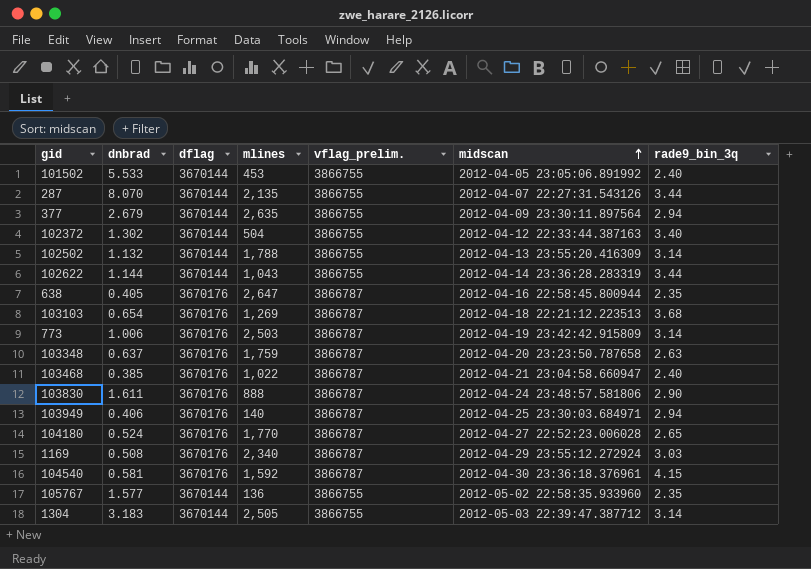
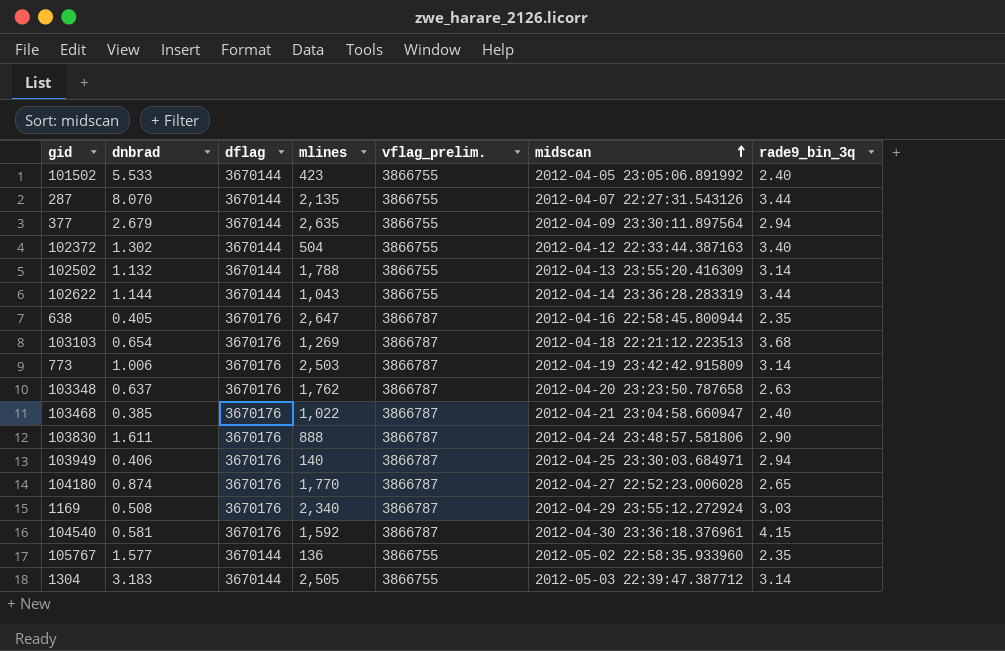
101502 | mlines: 453 -> 423
103348 | mlines: 1,759 -> 1,762
104180 | dnbrad: 0.524 -> 0.874

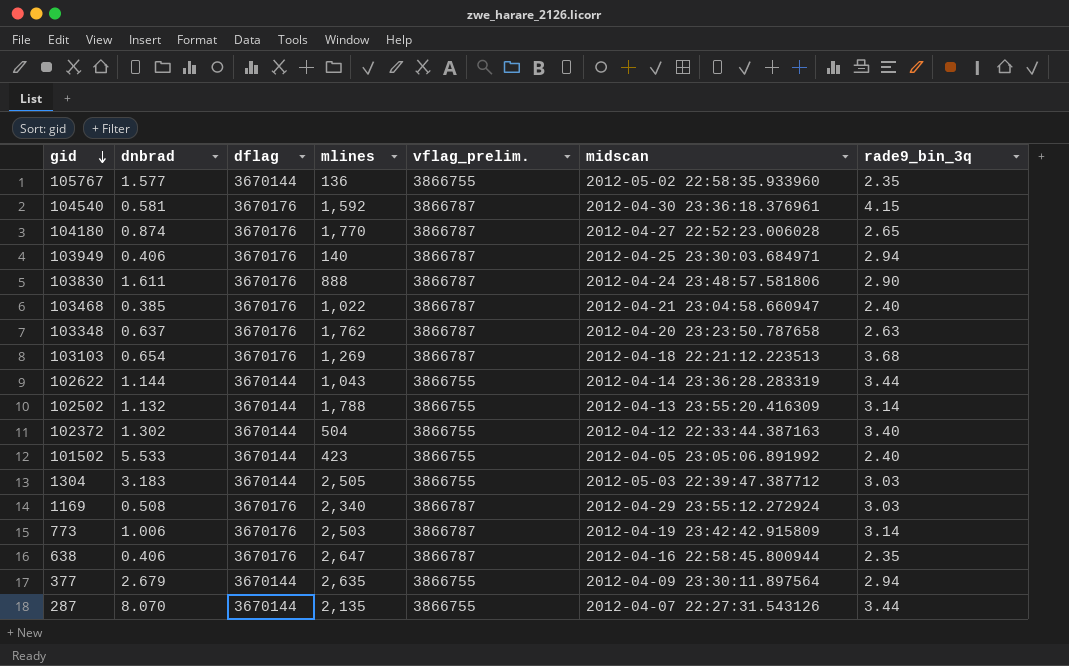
row order: midscan ascending -> gid descending
1304 | rade9_bin_3q: 3.14 -> 3.03
638 | dnbrad: 0.405 -> 0.406

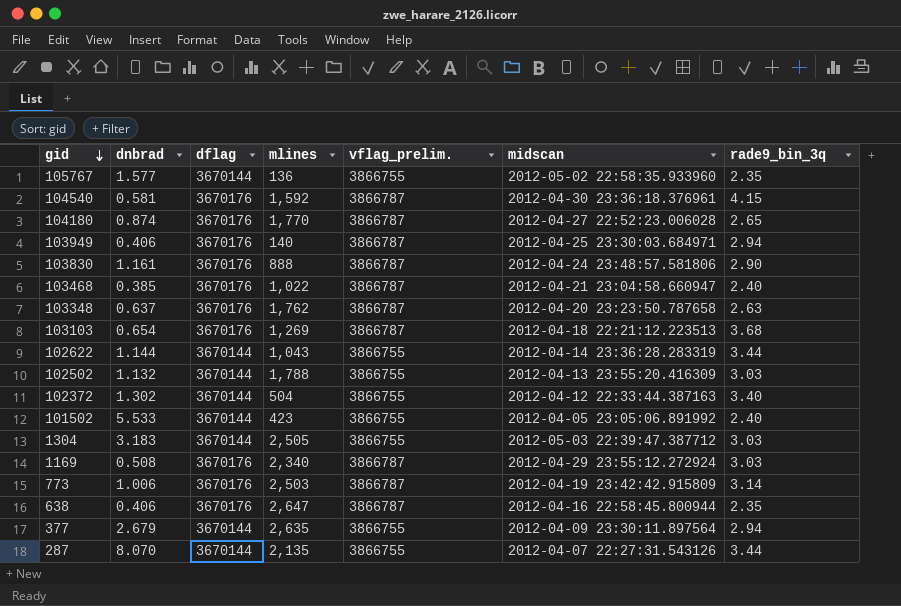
103830 | dnbrad: 1.611 -> 1.161
102502 | rade9_bin_3q: 3.14 -> 3.03

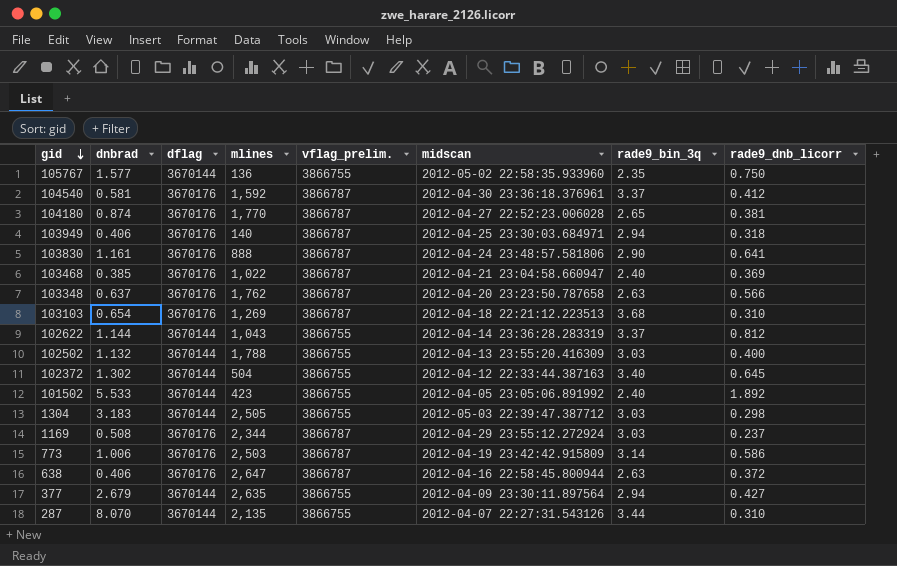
column rade9_dnb_licorr | position: none -> 8
104540 | rade9_bin_3q: 4.15 -> 3.37
102622 | rade9_bin_3q: 3.44 -> 3.37
1169 | mlines: 2,340 -> 2,344
638 | rade9_bin_3q: 2.35 -> 2.63

